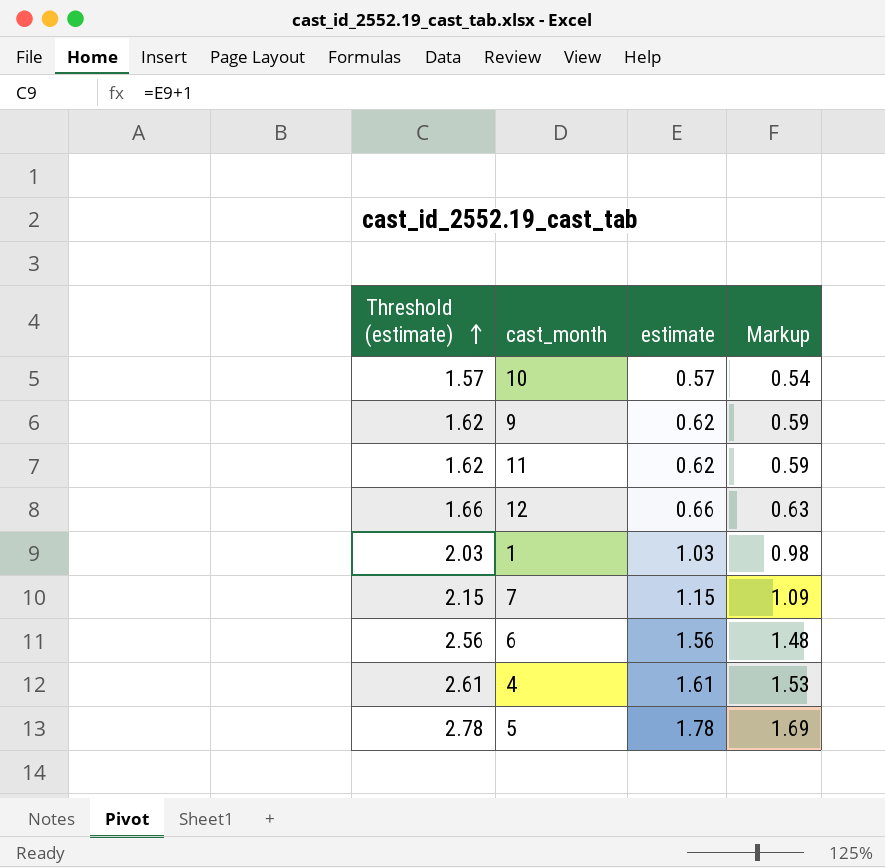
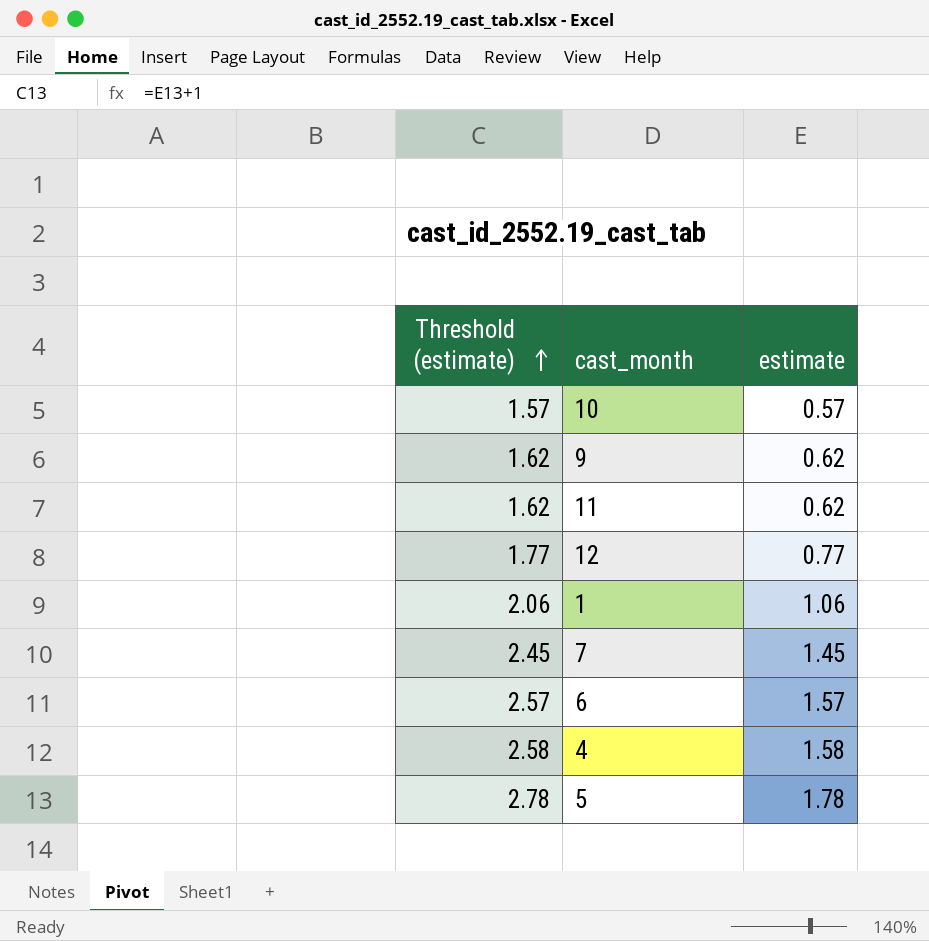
column Markup | formula: [estimate] * 0.95 -> none
12 | Threshold (estimate): 1.66 -> 1.77
12 | estimate: 0.66 -> 0.77
1 | Threshold (estimate): 2.03 -> 2.06
1 | estimate: 1.03 -> 1.06
7 | Threshold (estimate): 2.15 -> 2.45
7 | estimate: 1.15 -> 1.45
6 | Threshold (estimate): 2.56 -> 2.57
6 | estimate: 1.56 -> 1.57
4 | Threshold (estimate): 2.61 -> 2.58
4 | estimate: 1.61 -> 1.58

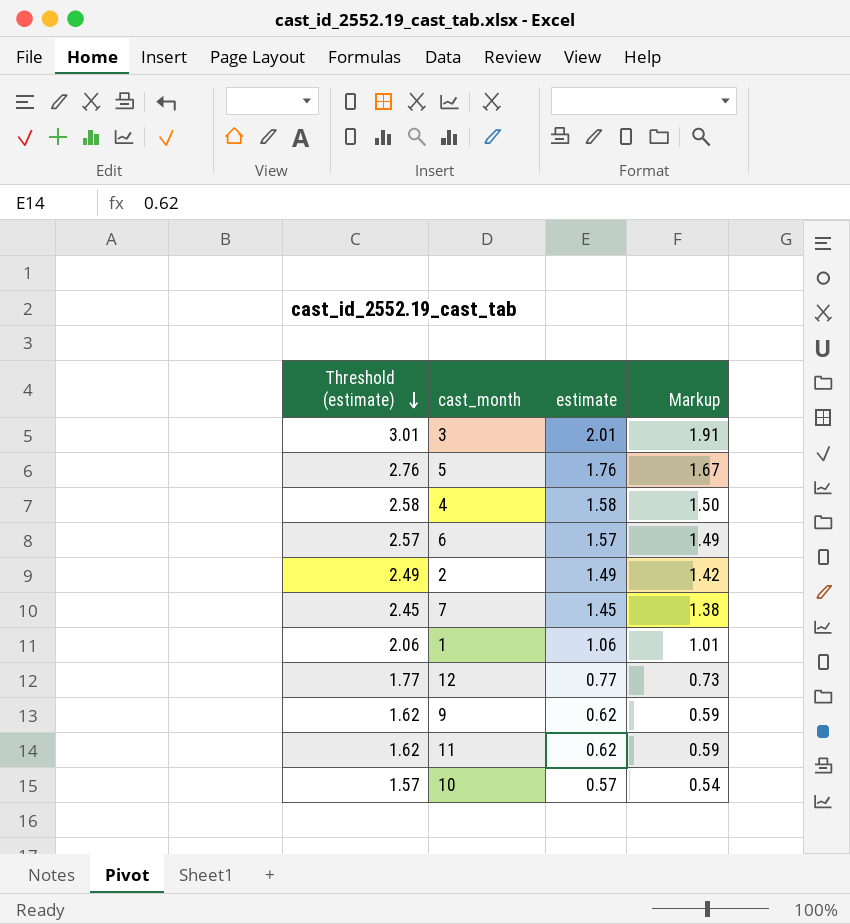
row order: Threshold (estimate) ascending -> Threshold (estimate) descending
column Markup | formula: none -> [estimate] * 0.95
row 3: none -> 3.01 | 2.01 | 1.91
5 | Threshold (estimate): 2.78 -> 2.76
5 | estimate: 1.78 -> 1.76
row 2: none -> 2.49 | 1.49 | 1.42

